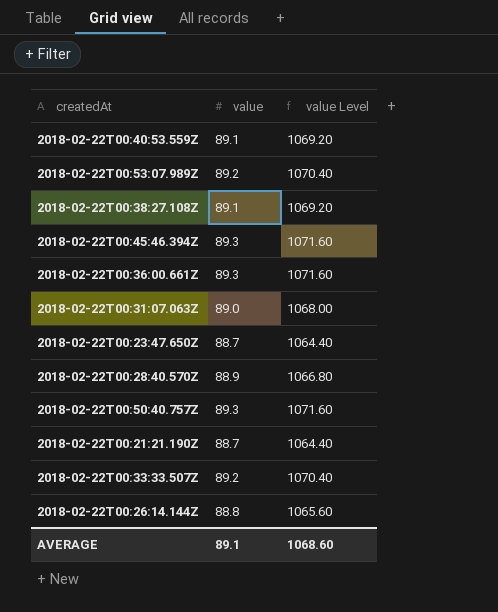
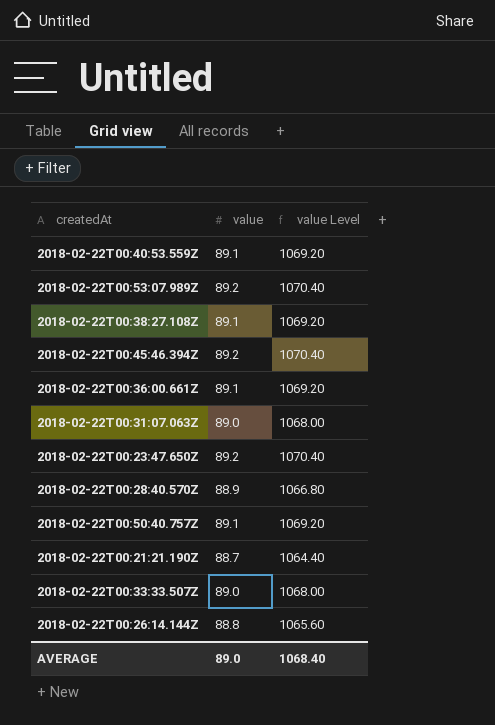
2018-02-22T00:45:46.394Z | value: 89.3 -> 89.2
2018-02-22T00:45:46.394Z | value Level: 1071.60 -> 1070.40
2018-02-22T00:36:00.661Z | value: 89.3 -> 89.1
2018-02-22T00:36:00.661Z | value Level: 1071.60 -> 1069.20
2018-02-22T00:23:47.650Z | value: 88.7 -> 89.2
2018-02-22T00:23:47.650Z | value Level: 1064.40 -> 1070.40
2018-02-22T00:50:40.757Z | value: 89.3 -> 89.1
2018-02-22T00:50:40.757Z | value Level: 1071.60 -> 1069.20
2018-02-22T00:33:33.507Z | value: 89.2 -> 89.0
2018-02-22T00:33:33.507Z | value Level: 1070.40 -> 1068.00
AVERAGE | value: 89.1 -> 89.0
AVERAGE | value Level: 1068.60 -> 1068.40

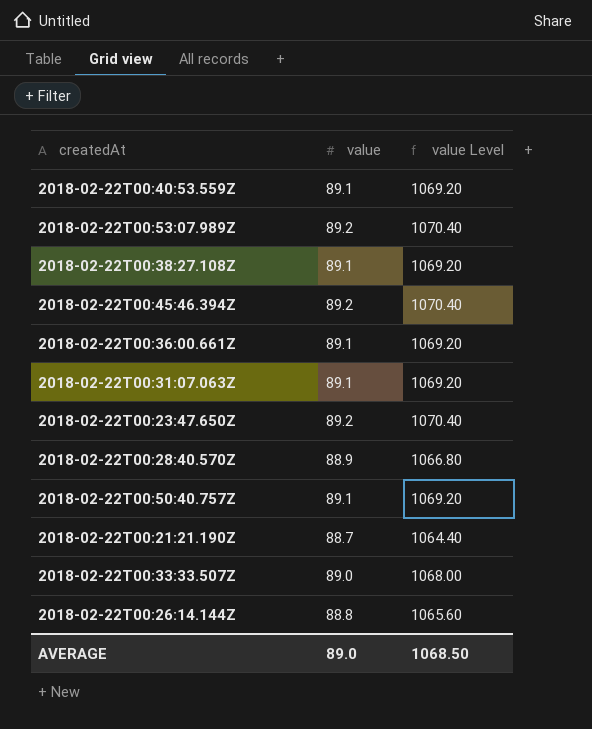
2018-02-22T00:31:07.063Z | value: 89.0 -> 89.1
2018-02-22T00:31:07.063Z | value Level: 1068.00 -> 1069.20
AVERAGE | value Level: 1068.40 -> 1068.50

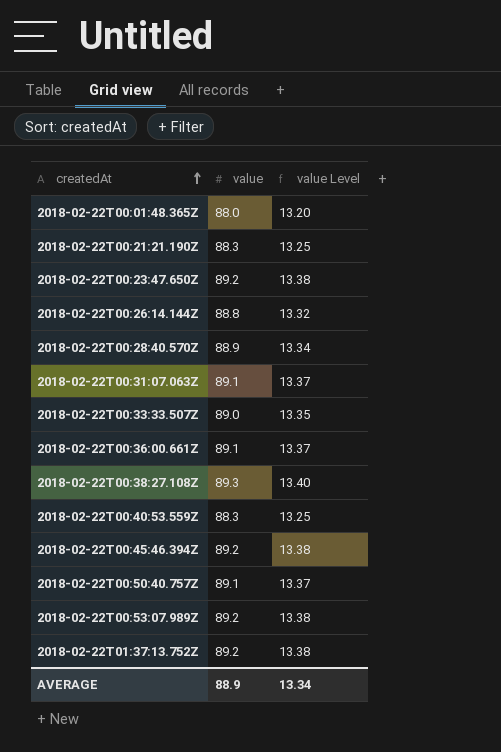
row order: none -> createdAt ascending
column value Level | formula: [value] * 12 -> [value] * 0.15
row 2018-02-22T00:01:48.365Z: none -> 88.0 | 13.20
2018-02-22T00:21:21.190Z | value: 88.7 -> 88.3
2018-02-22T00:38:27.108Z | value: 89.1 -> 89.3
2018-02-22T00:40:53.559Z | value: 89.1 -> 88.3
row 2018-02-22T01:37:13.752Z: none -> 89.2 | 13.38
AVERAGE | value: 89.0 -> 88.9
AVERAGE | value Level: 1068.50 -> 13.34

